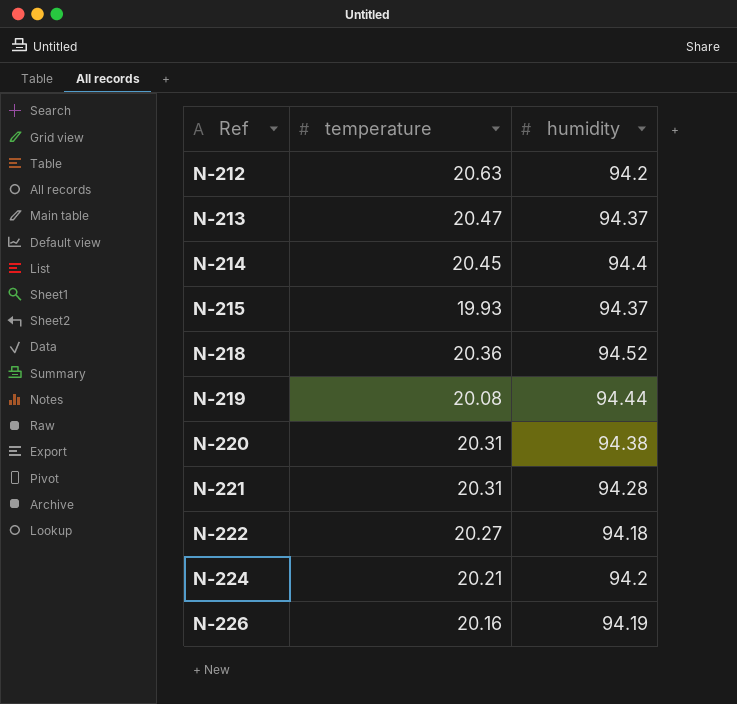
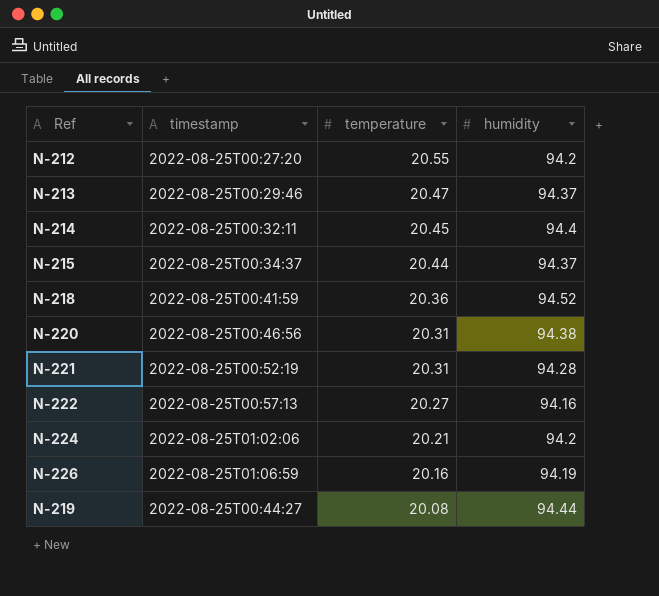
row order: Ref ascending -> temperature descending
column timestamp | position: none -> 2
N-212 | temperature: 20.63 -> 20.55
N-215 | temperature: 19.93 -> 20.44
N-222 | humidity: 94.18 -> 94.16

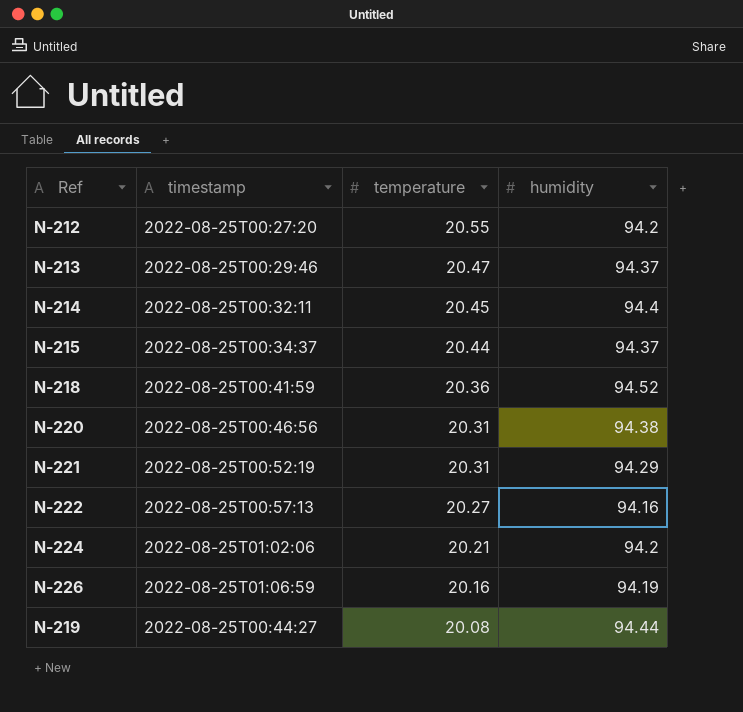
N-221 | humidity: 94.28 -> 94.29

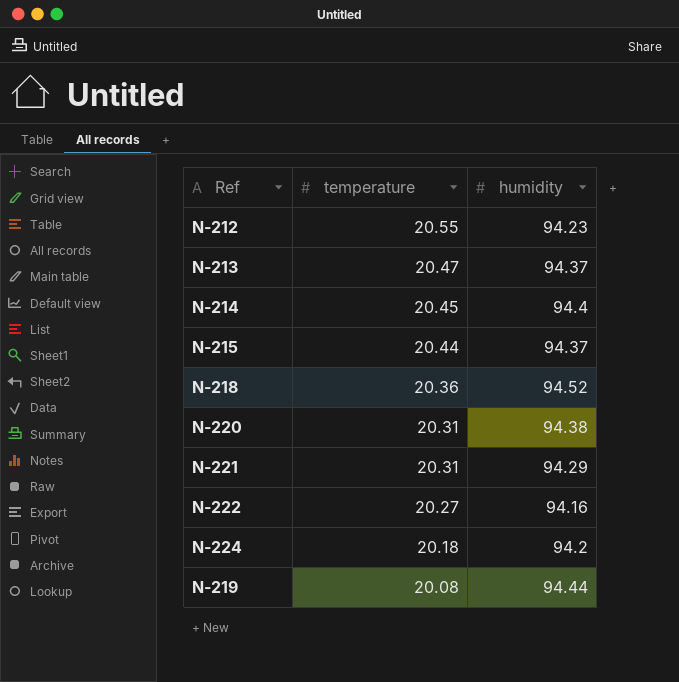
column timestamp | position: 2 -> none
row N-226: 2022-08-25T01:06:59 | 20.16 | 94.19 -> none
N-212 | humidity: 94.2 -> 94.23
N-224 | temperature: 20.21 -> 20.18

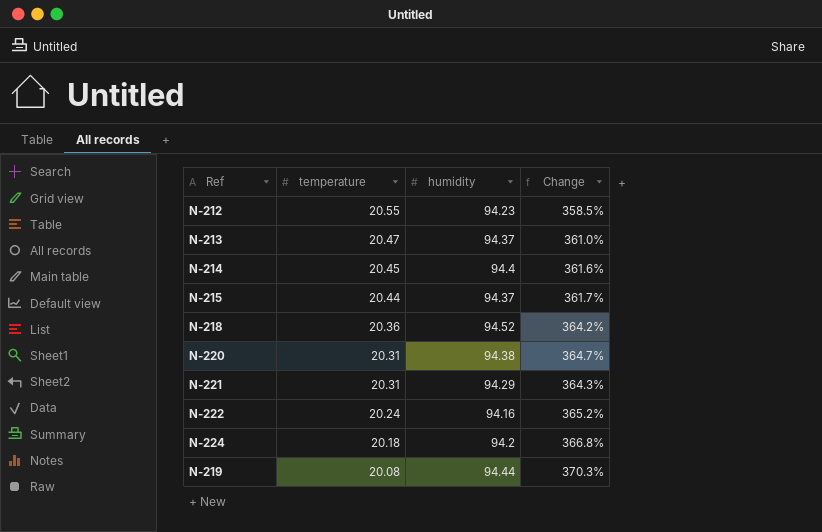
column Change | formula: none -> ([humidity] - [temperature]) / [temperature]
N-222 | temperature: 20.27 -> 20.24

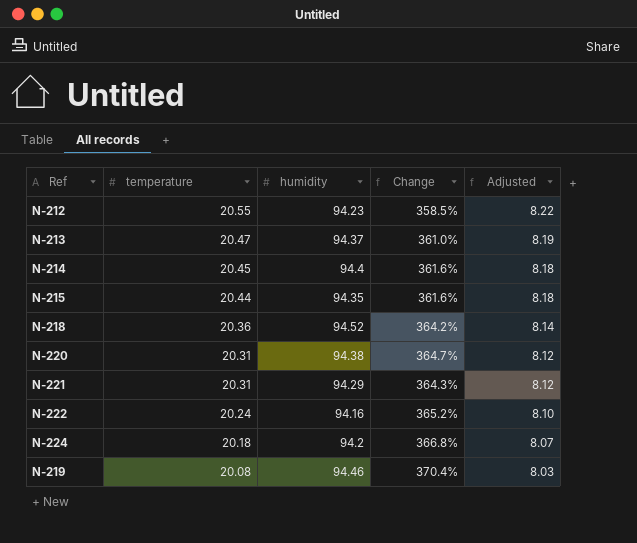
column Adjusted | formula: none -> [temperature] * 0.4
N-215 | humidity: 94.37 -> 94.35
N-215 | Change: 361.7% -> 361.6%
N-219 | humidity: 94.44 -> 94.46
N-219 | Change: 370.3% -> 370.4%

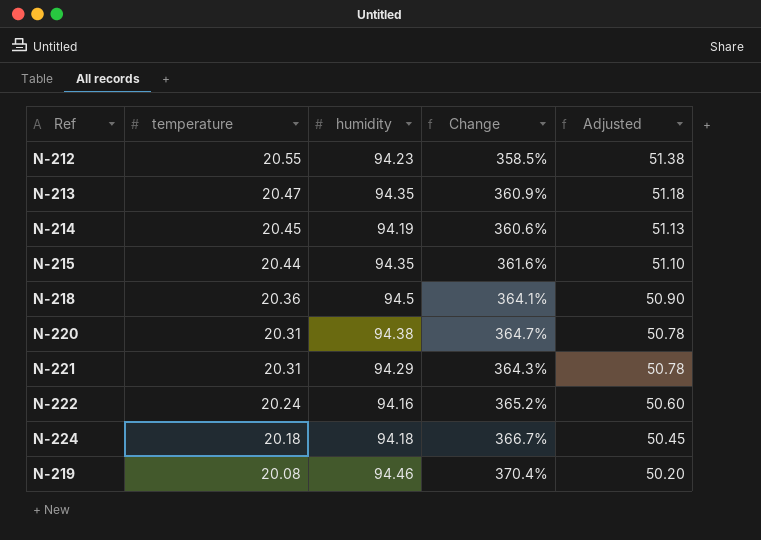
column Adjusted | formula: [temperature] * 0.4 -> [temperature] * 2.5
N-213 | humidity: 94.37 -> 94.35
N-213 | Change: 361.0% -> 360.9%
N-214 | humidity: 94.4 -> 94.19
N-214 | Change: 361.6% -> 360.6%
N-218 | humidity: 94.52 -> 94.5
N-218 | Change: 364.2% -> 364.1%
N-224 | humidity: 94.2 -> 94.18
N-224 | Change: 366.8% -> 366.7%

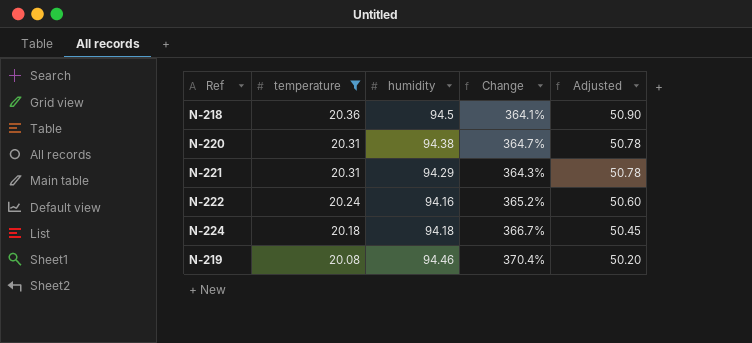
filter: none -> temperature <= 20.36

